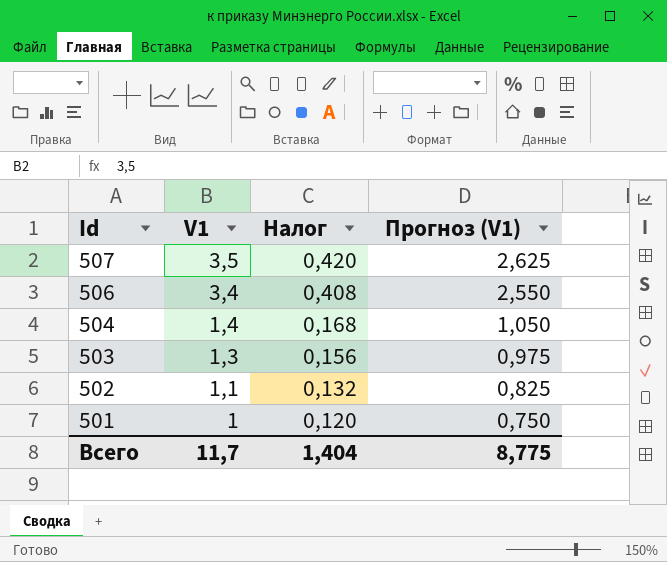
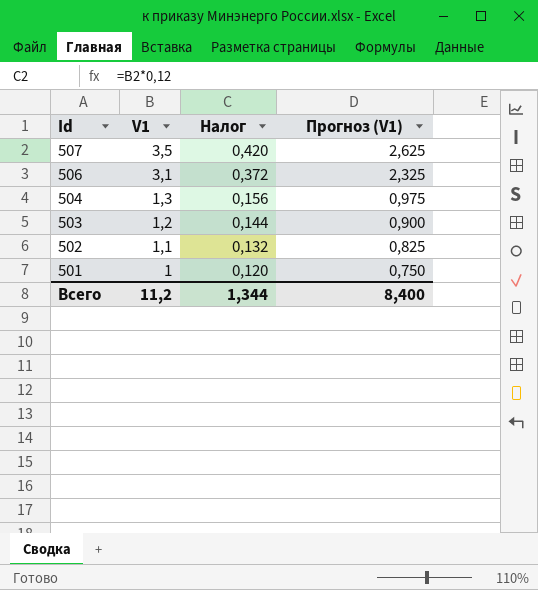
506 | V1: 3,4 -> 3,1
506 | Налог: 0,408 -> 0,372
506 | Прогноз (V1): 2,550 -> 2,325
504 | V1: 1,4 -> 1,3
504 | Налог: 0,168 -> 0,156
504 | Прогноз (V1): 1,050 -> 0,975
503 | V1: 1,3 -> 1,2
503 | Налог: 0,156 -> 0,144
503 | Прогноз (V1): 0,975 -> 0,900
Всего | V1: 11,7 -> 11,2
Всего | Налог: 1,404 -> 1,344
Всего | Прогноз (V1): 8,775 -> 8,400

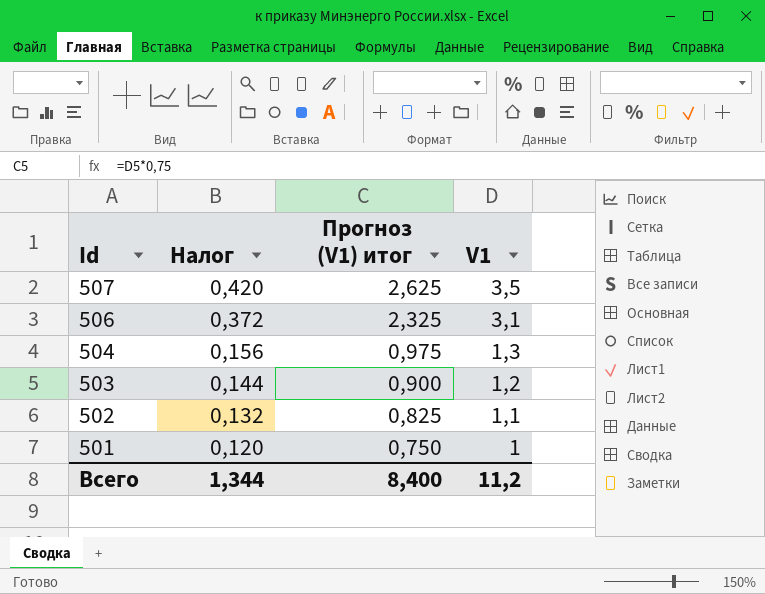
column name: Прогноз (V1) -> Прогноз (V1) итог
column V1 | position: 2 -> 4

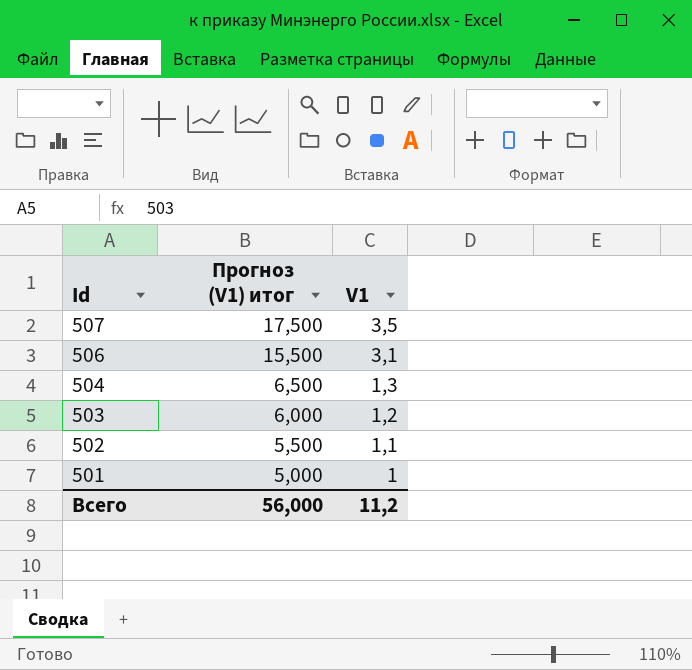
column Налог | formula: [V1] * 0,12 -> none
column Прогноз (V1) итог | formula: [V1] * 0,75 -> [V1] * 5
Всего | Прогноз (V1) итог: 8,400 -> 56,000

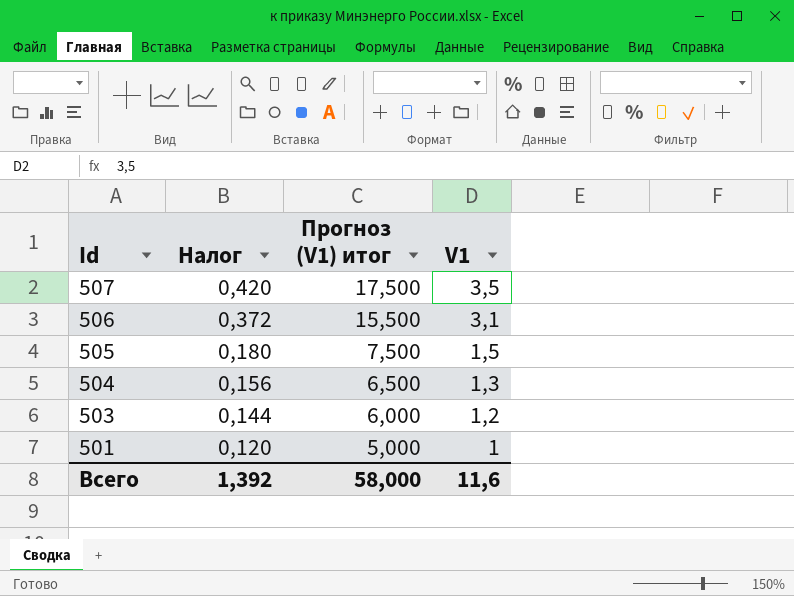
column Налог | formula: none -> [V1] * 0,12
row 502: 5,500 | 1,1 -> none
row 505: none -> 0,180 | 7,500 | 1,5
Всего | Прогноз (V1) итог: 56,000 -> 58,000
Всего | V1: 11,2 -> 11,6

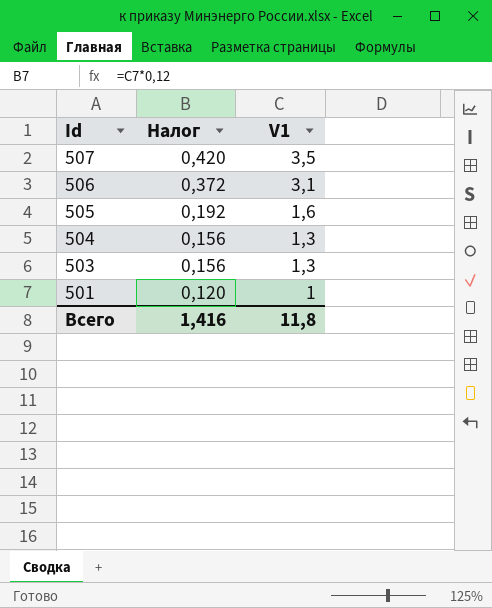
column Прогноз (V1) итог | formula: [V1] * 5 -> none
505 | Налог: 0,180 -> 0,192
505 | V1: 1,5 -> 1,6
503 | Налог: 0,144 -> 0,156
503 | V1: 1,2 -> 1,3
Всего | Налог: 1,392 -> 1,416
Всего | V1: 11,6 -> 11,8

